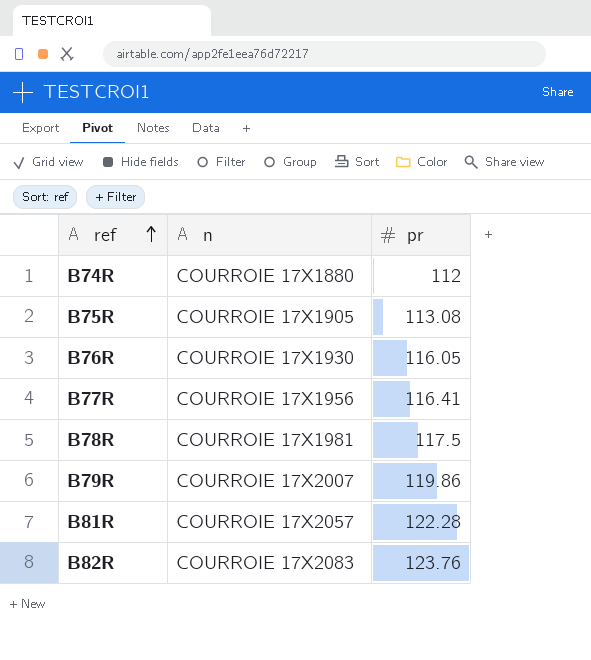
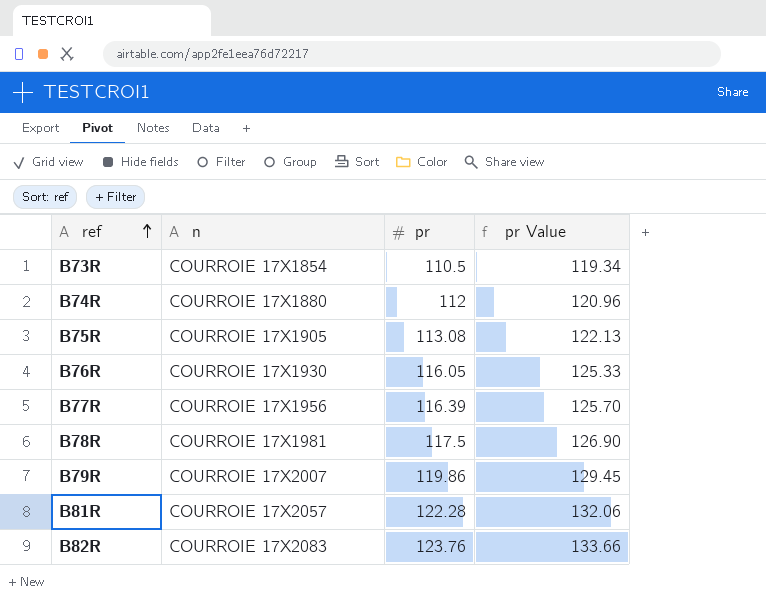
column pr Value | formula: none -> [pr] * 1.08
row B73R: none -> COURROIE 17X1854 | 110.5 | 119.34
B77R | pr: 116.41 -> 116.39

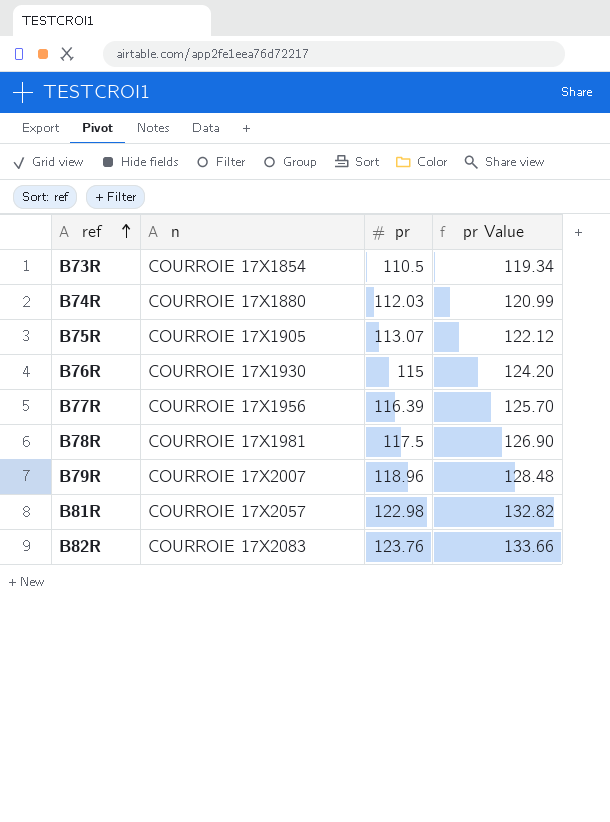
B74R | pr: 112 -> 112.03
B74R | pr Value: 120.96 -> 120.99
B75R | pr: 113.08 -> 113.07
B75R | pr Value: 122.13 -> 122.12
B76R | pr: 116.05 -> 115
B76R | pr Value: 125.33 -> 124.20
B79R | pr: 119.86 -> 118.96
B79R | pr Value: 129.45 -> 128.48
B81R | pr: 122.28 -> 122.98
B81R | pr Value: 132.06 -> 132.82

